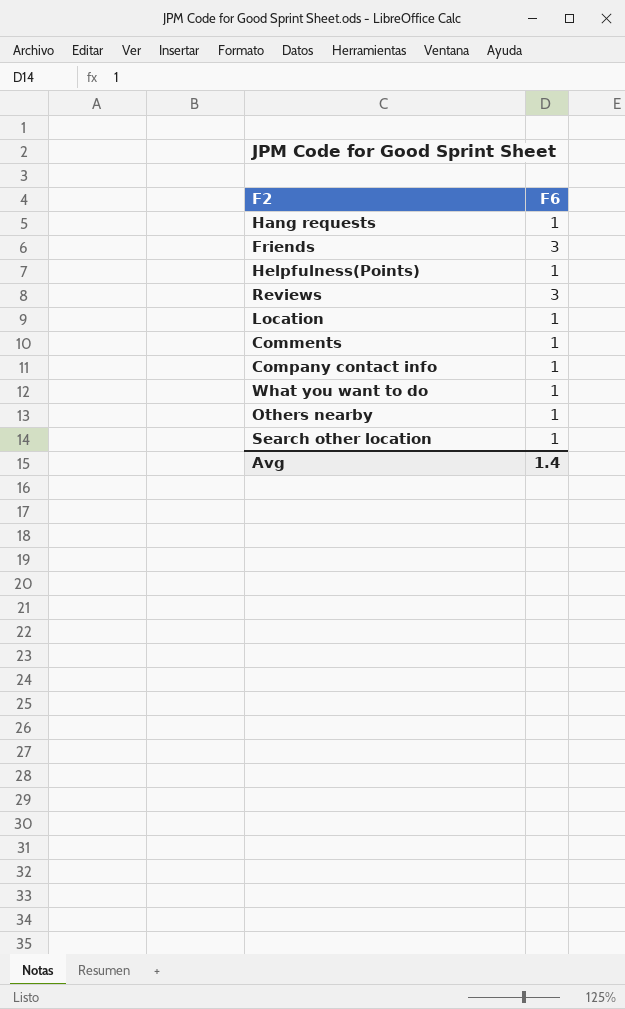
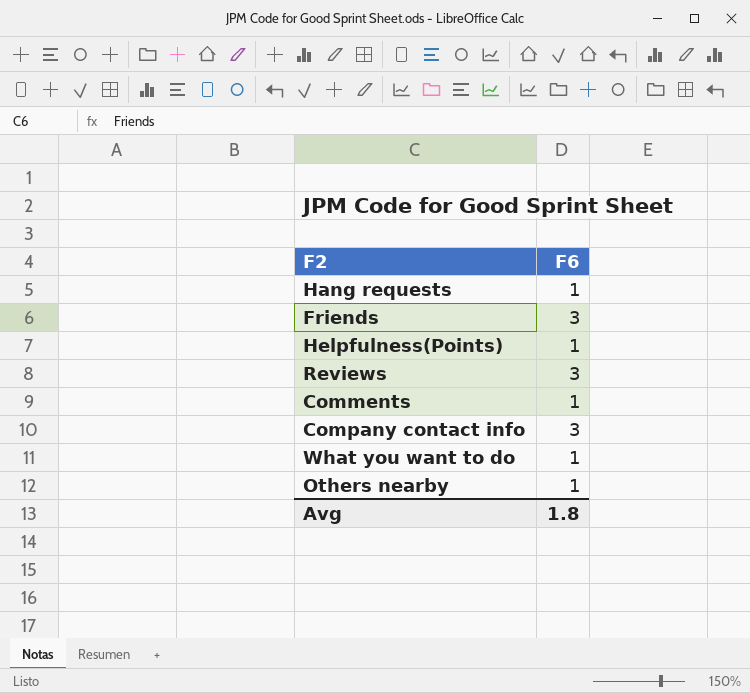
row Location: 1 -> none
row Search other location: 1 -> none
Company contact info | F6: 1 -> 3
Avg | F6: 1.4 -> 1.8

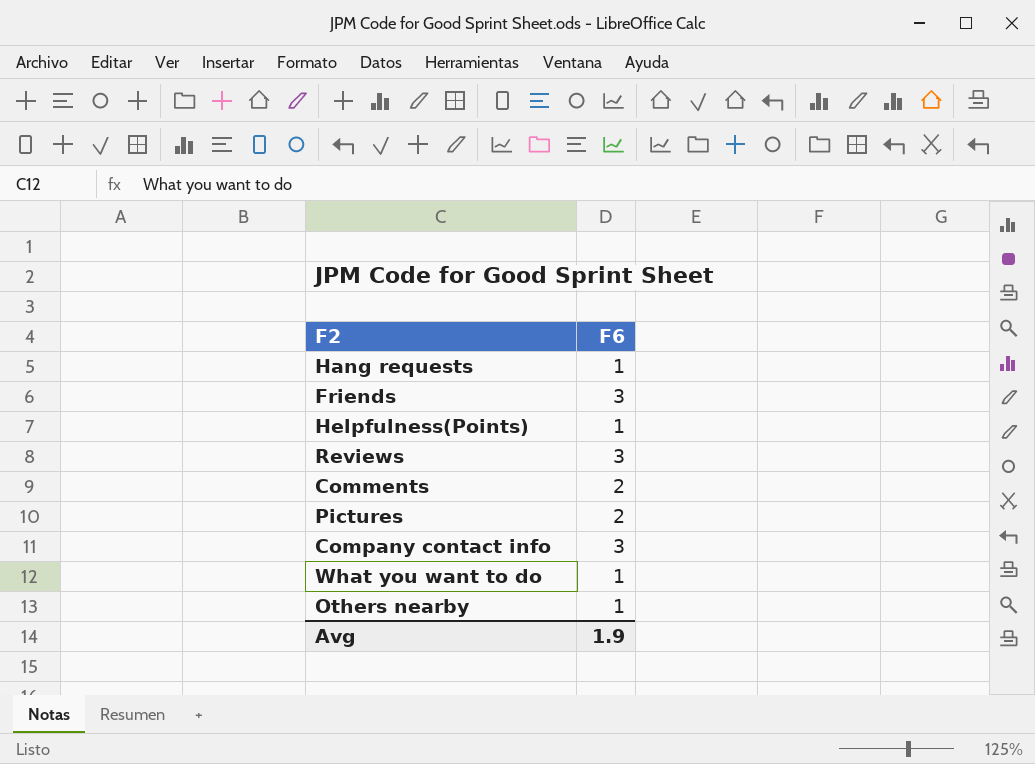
Comments | F6: 1 -> 2
row Pictures: none -> 2
Avg | F6: 1.8 -> 1.9

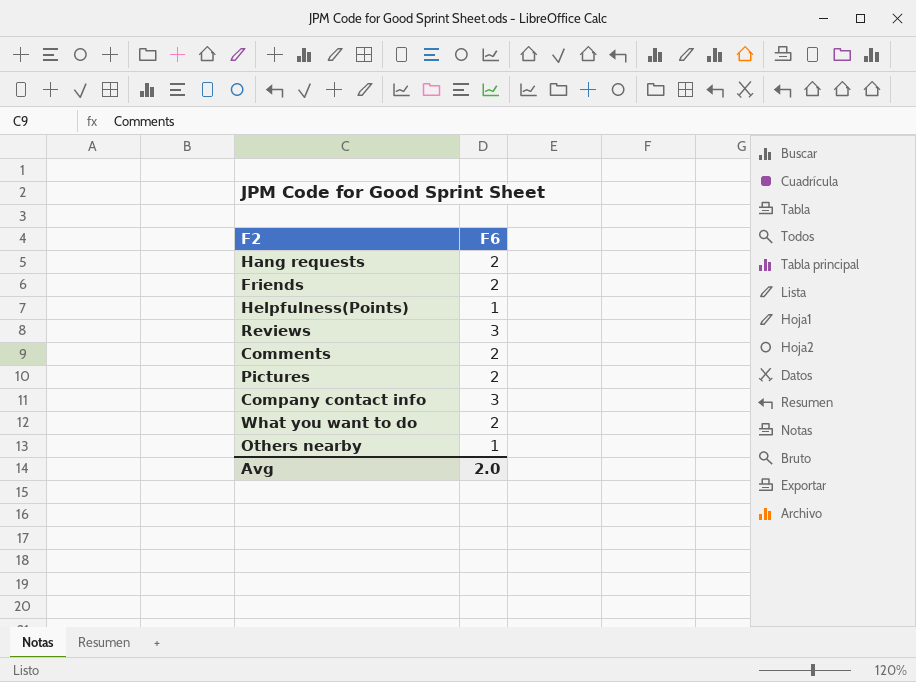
Hang requests | F6: 1 -> 2
Friends | F6: 3 -> 2
What you want to do | F6: 1 -> 2
Avg | F6: 1.9 -> 2.0

